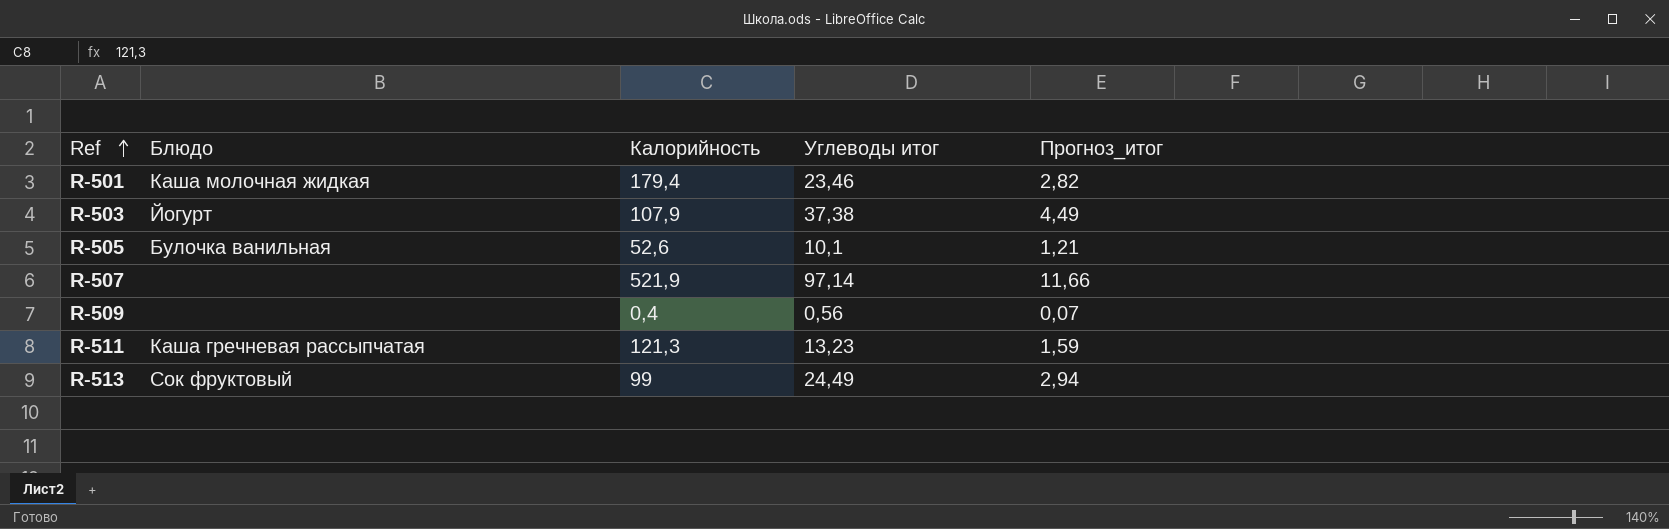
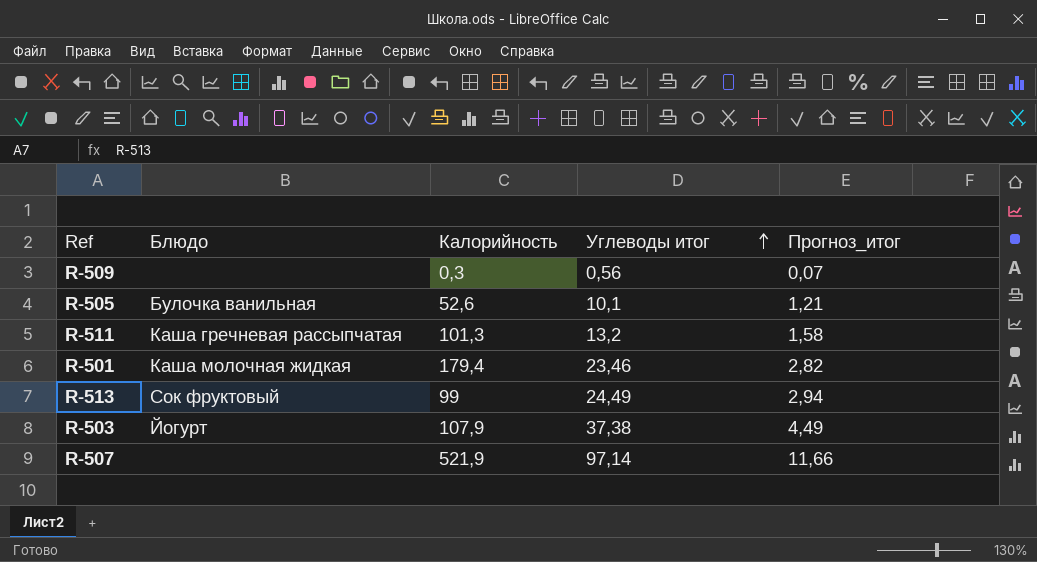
row order: Ref ascending -> Углеводы итог ascending
R-509 | Калорийность: 0,4 -> 0,3
R-511 | Калорийность: 121,3 -> 101,3
R-511 | Углеводы итог: 13,23 -> 13,2
R-511 | Прогноз_итог: 1,59 -> 1,58

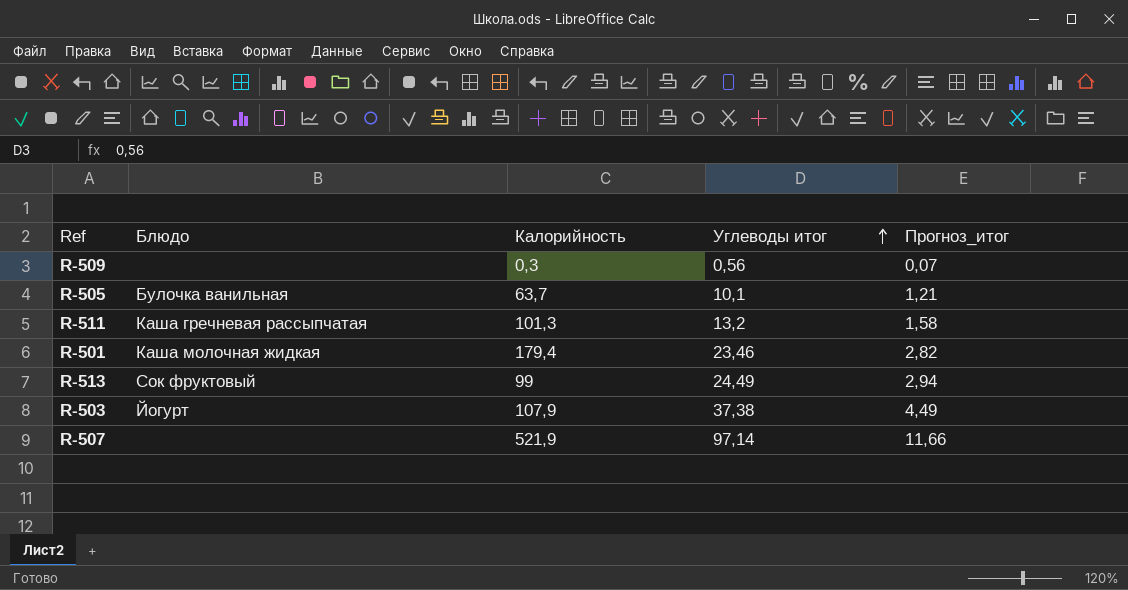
R-505 | Калорийность: 52,6 -> 63,7

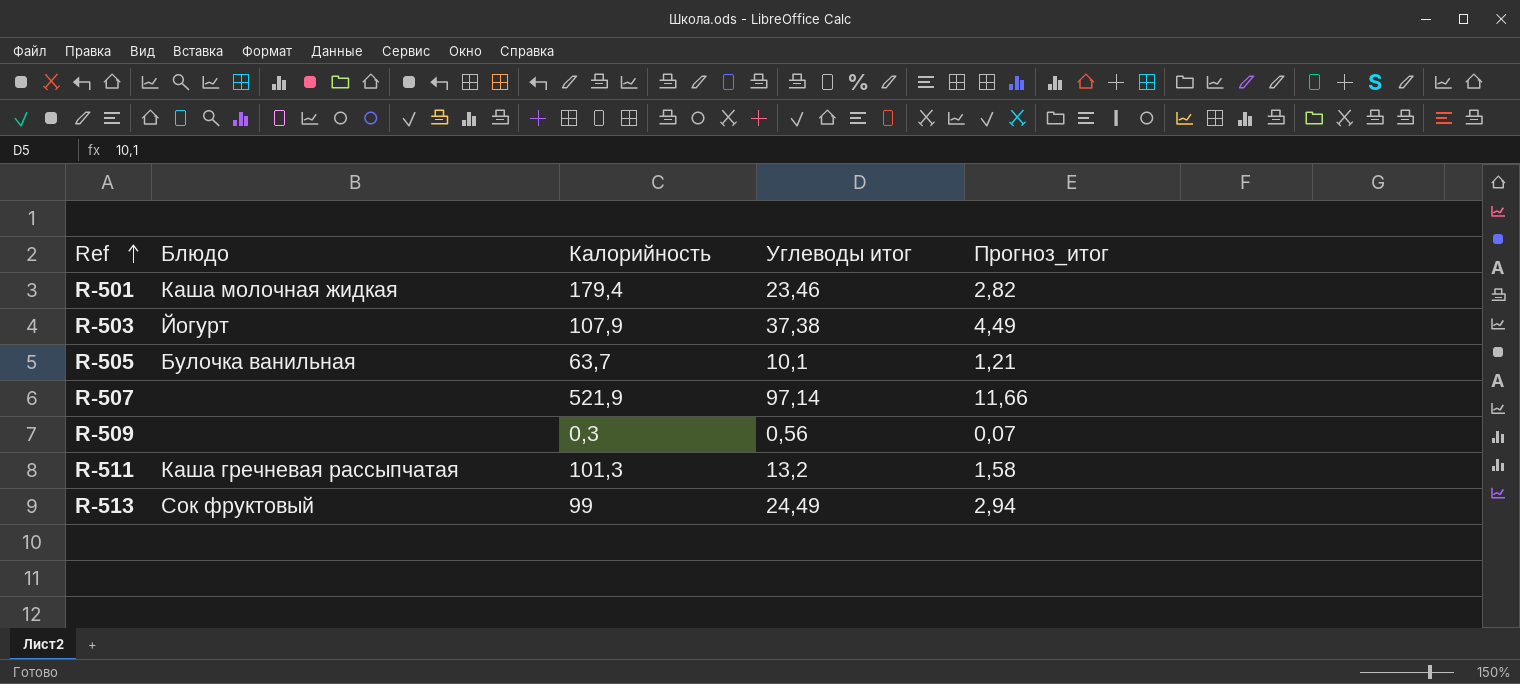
row order: Углеводы итог ascending -> Ref ascending

